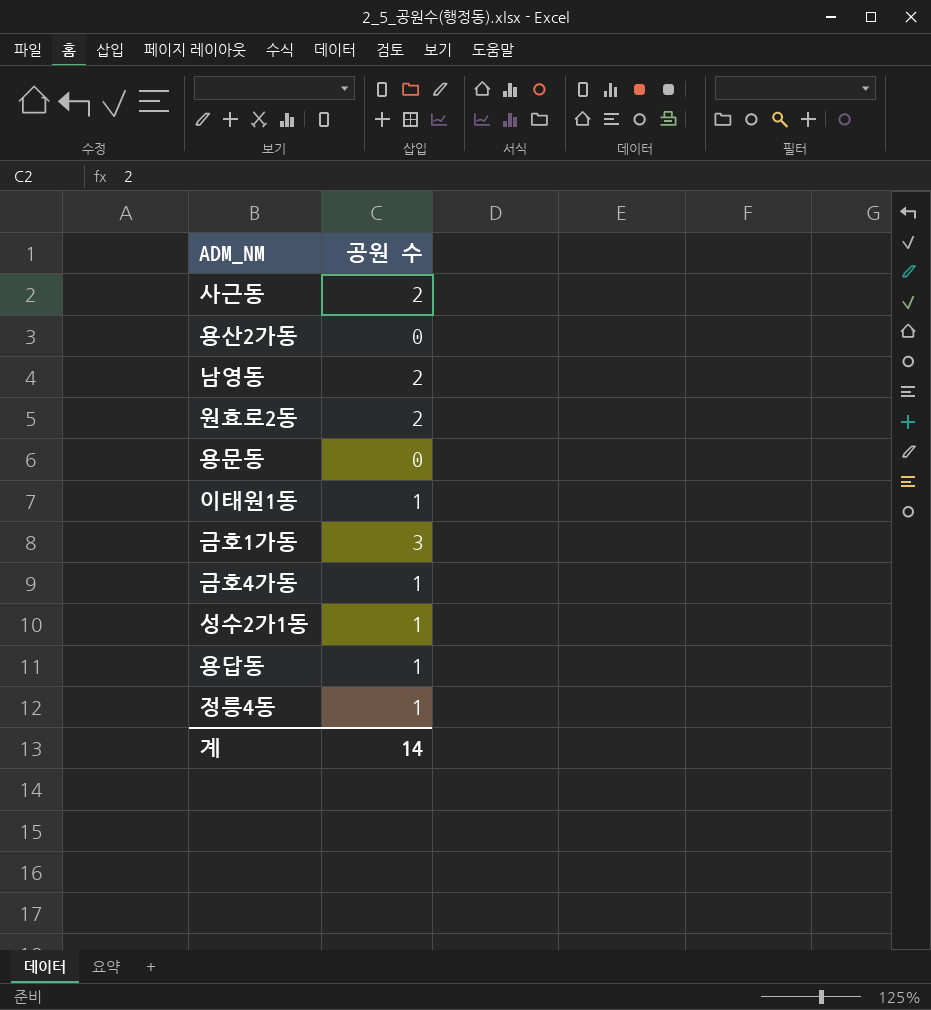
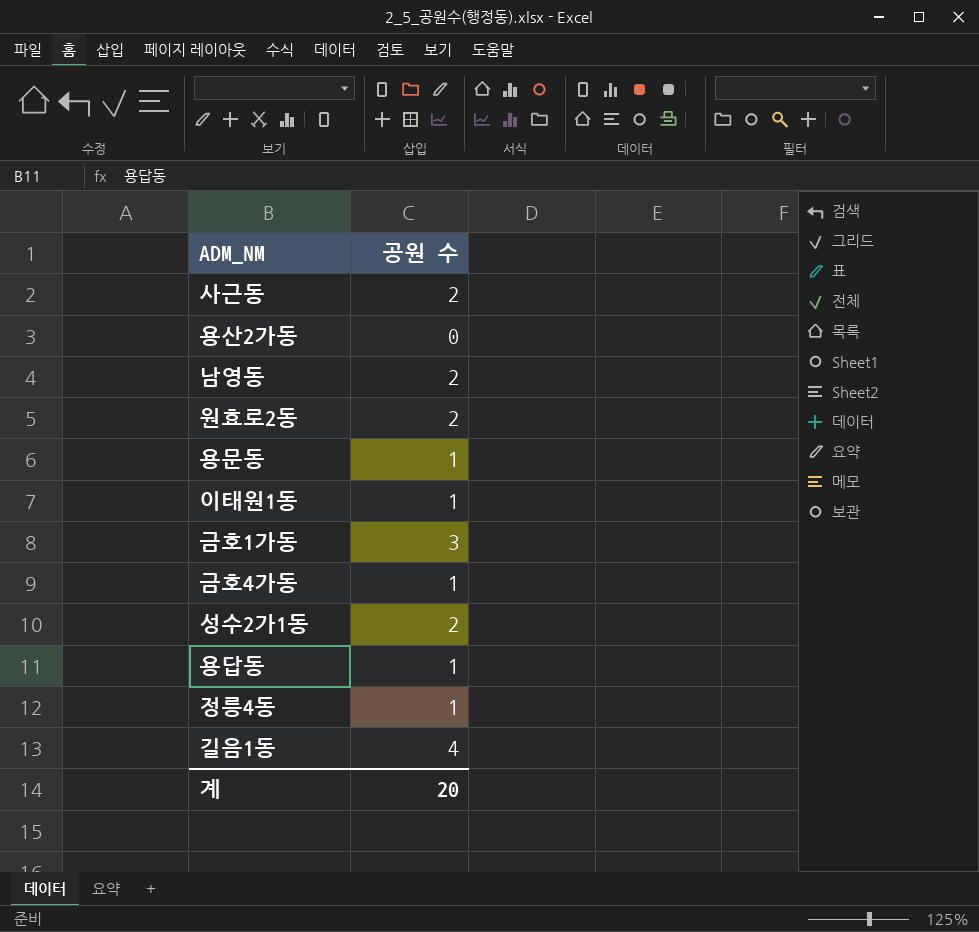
용문동 | 공원 수: 0 -> 1
성수2가1동 | 공원 수: 1 -> 2
row 길음1동: none -> 4
계 | 공원 수: 14 -> 20

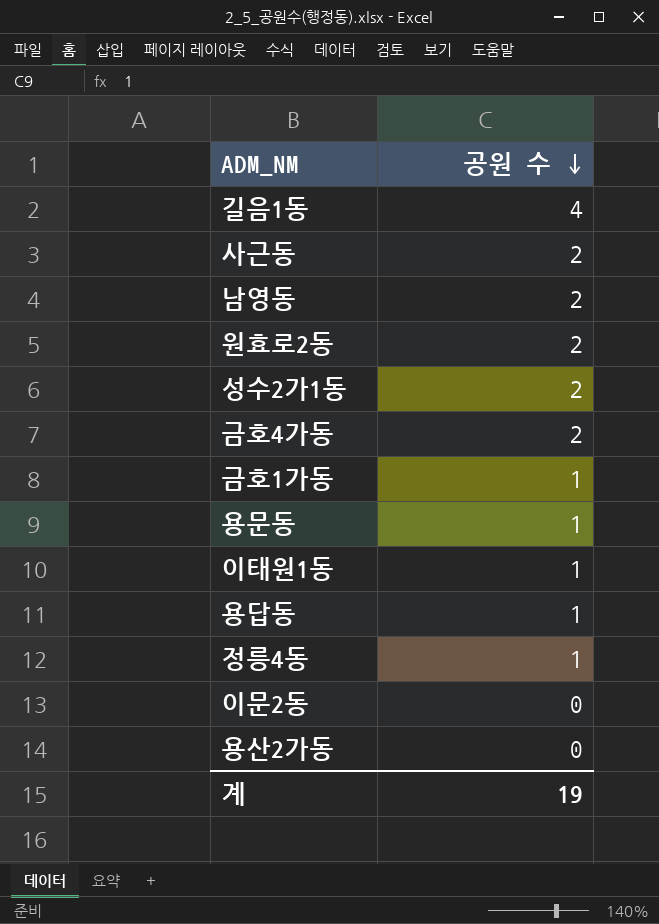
row order: none -> 공원 수 descending
금호4가동 | 공원 수: 1 -> 2
금호1가동 | 공원 수: 3 -> 1
row 이문2동: none -> 0
계 | 공원 수: 20 -> 19

